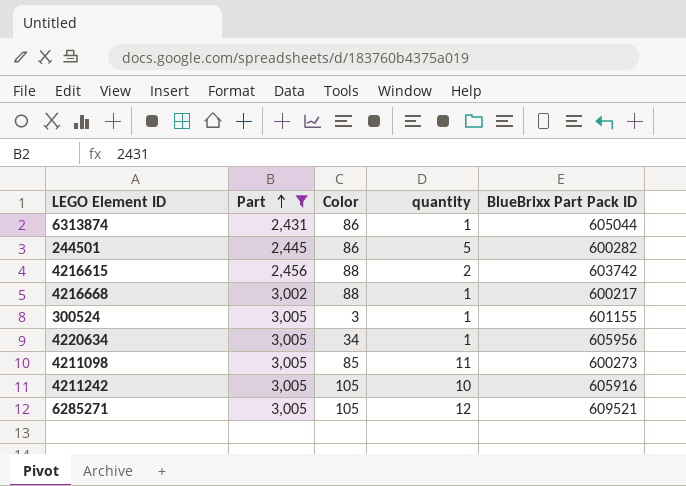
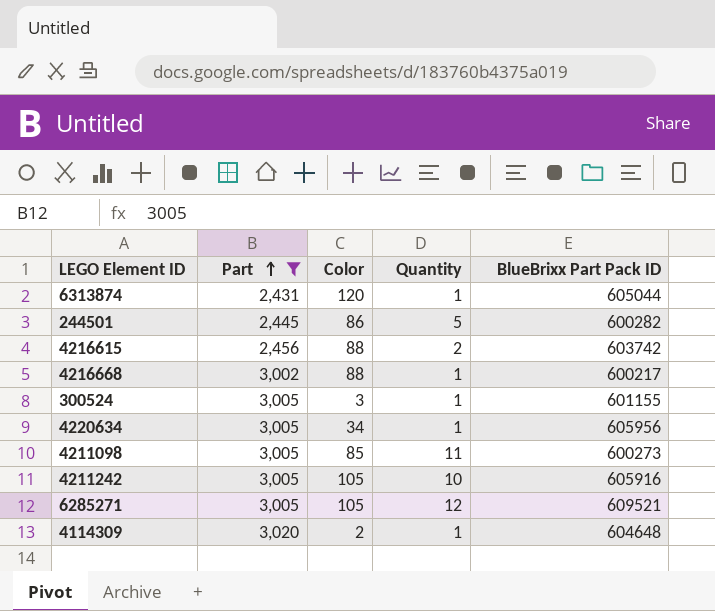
column name: quantity -> Quantity
6313874 | Color: 86 -> 120
row 4114309: none -> 3,020 | 2 | 1 | 604648

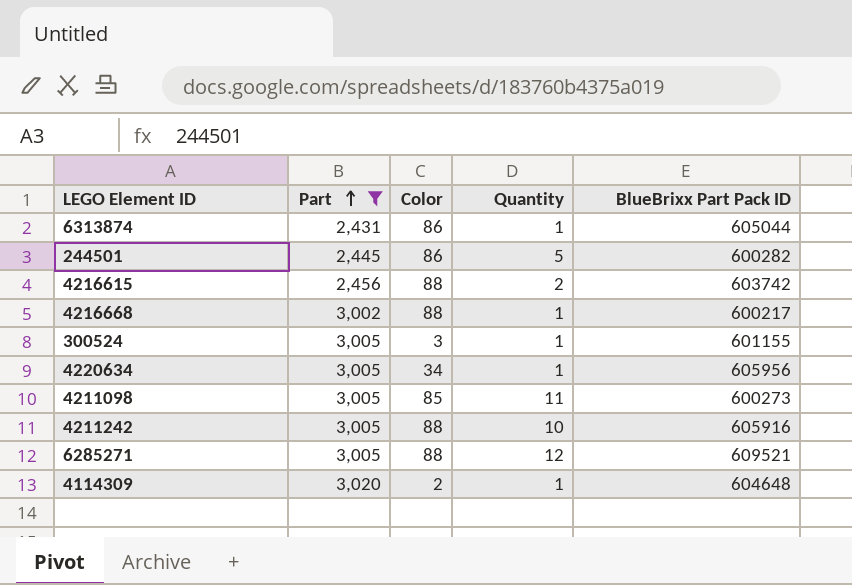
6313874 | Color: 120 -> 86
4211242 | Color: 105 -> 88
6285271 | Color: 105 -> 88

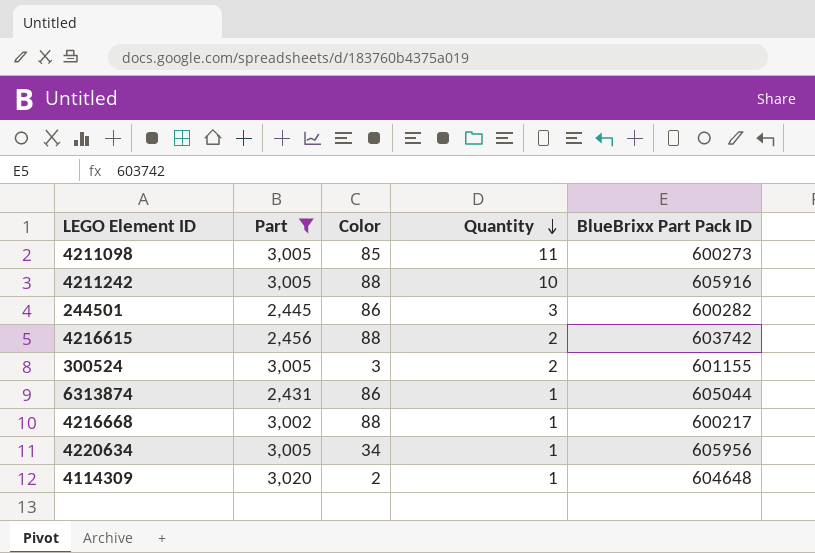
row order: Part ascending -> Quantity descending
row 6285271: 3,005 | 88 | 12 | 609521 -> none
244501 | Quantity: 5 -> 3
300524 | Quantity: 1 -> 2

